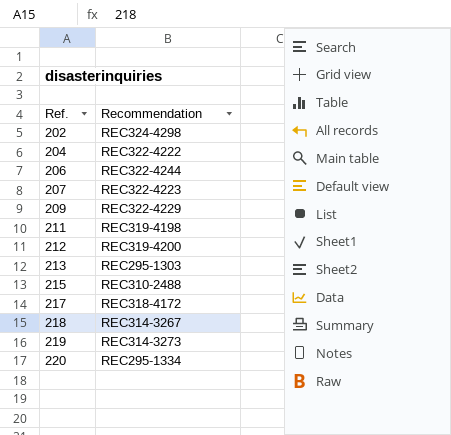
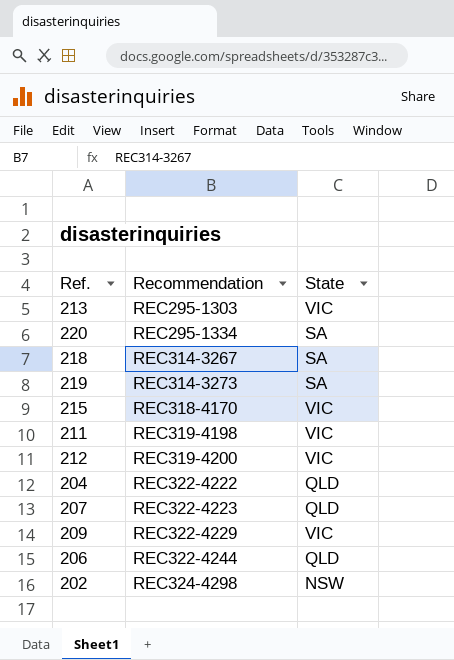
row order: Ref. ascending -> Recommendation ascending
column State | position: none -> 3
row 217: REC318-4172 -> none
215 | Recommendation: REC310-2488 -> REC318-4170

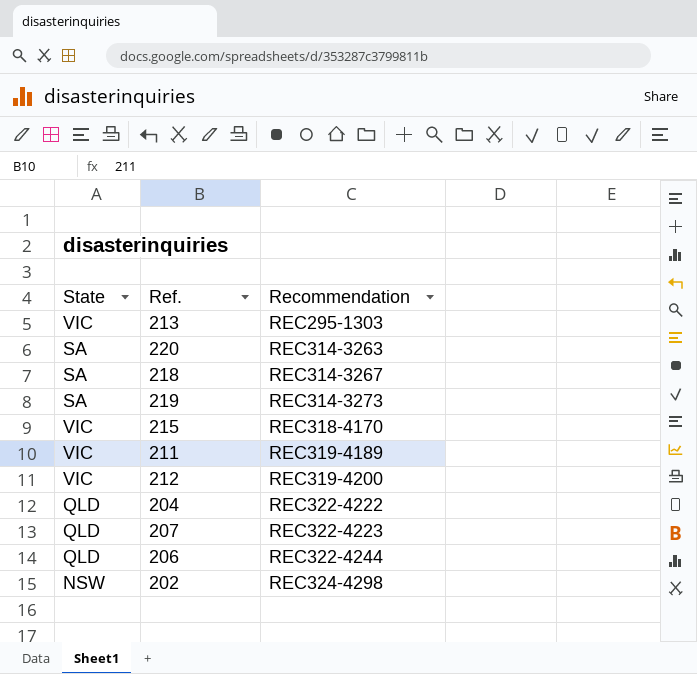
column State | position: 3 -> 1
row 209: REC322-4229 | VIC -> none
220 | Recommendation: REC295-1334 -> REC314-3263
211 | Recommendation: REC319-4198 -> REC319-4189

